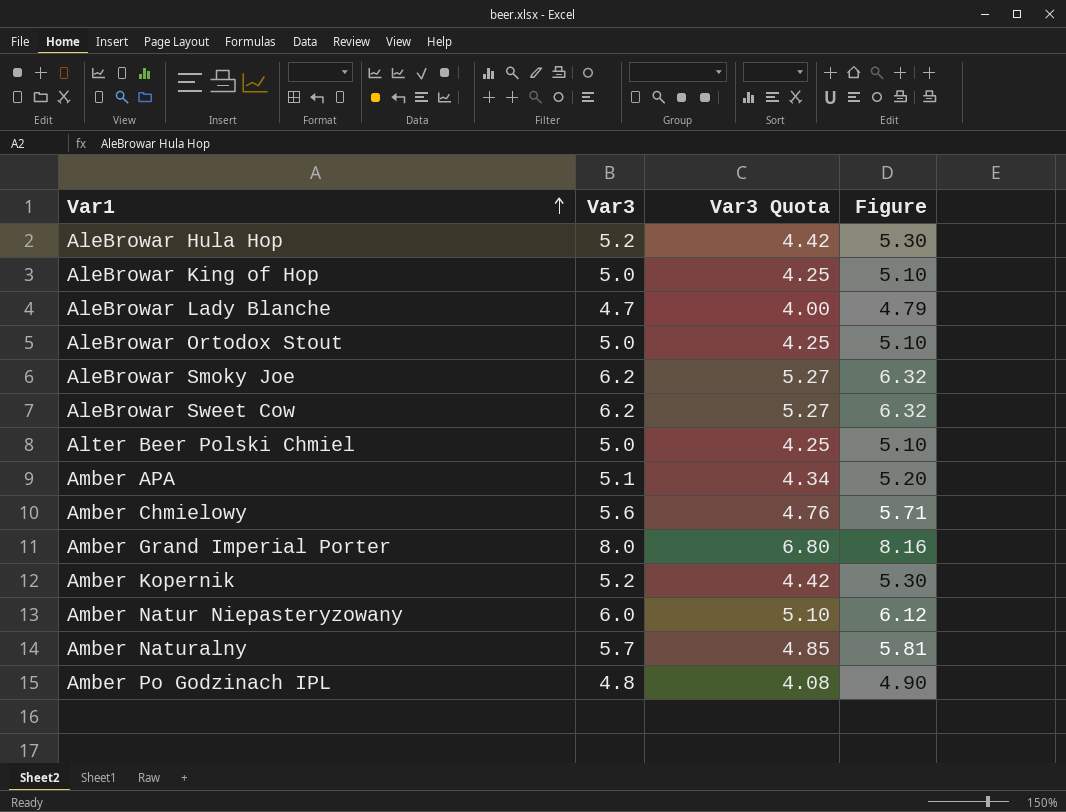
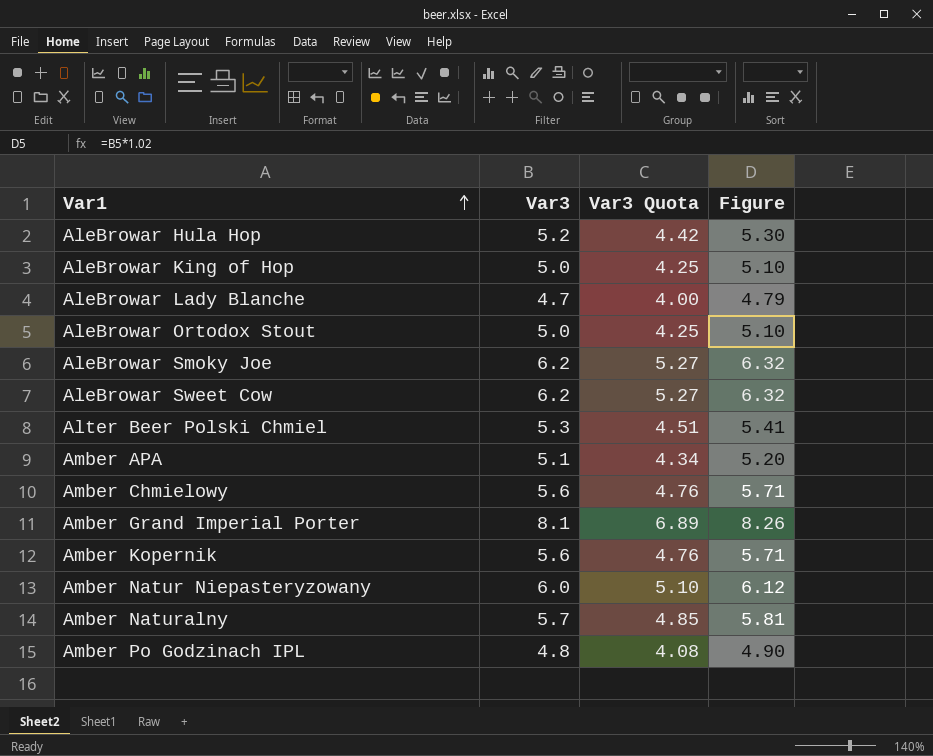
Alter Beer Polski Chmiel | Var3: 5.0 -> 5.3
Alter Beer Polski Chmiel | Var3 Quota: 4.25 -> 4.51
Alter Beer Polski Chmiel | Figure: 5.10 -> 5.41
Amber Grand Imperial Porter | Var3: 8.0 -> 8.1
Amber Grand Imperial Porter | Var3 Quota: 6.80 -> 6.89
Amber Grand Imperial Porter | Figure: 8.16 -> 8.26
Amber Kopernik | Var3: 5.2 -> 5.6
Amber Kopernik | Var3 Quota: 4.42 -> 4.76
Amber Kopernik | Figure: 5.30 -> 5.71

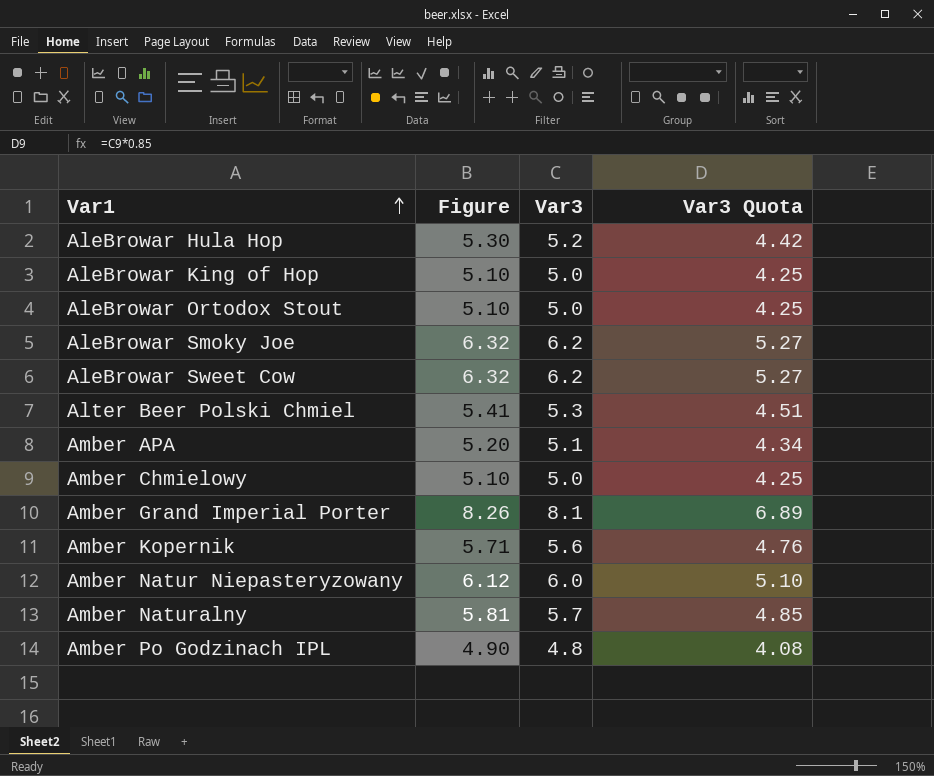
column Figure | position: 4 -> 2
row AleBrowar Lady Blanche: 4.7 | 4.00 | 4.79 -> none
Amber Chmielowy | Figure: 5.71 -> 5.10
Amber Chmielowy | Var3: 5.6 -> 5.0
Amber Chmielowy | Var3 Quota: 4.76 -> 4.25

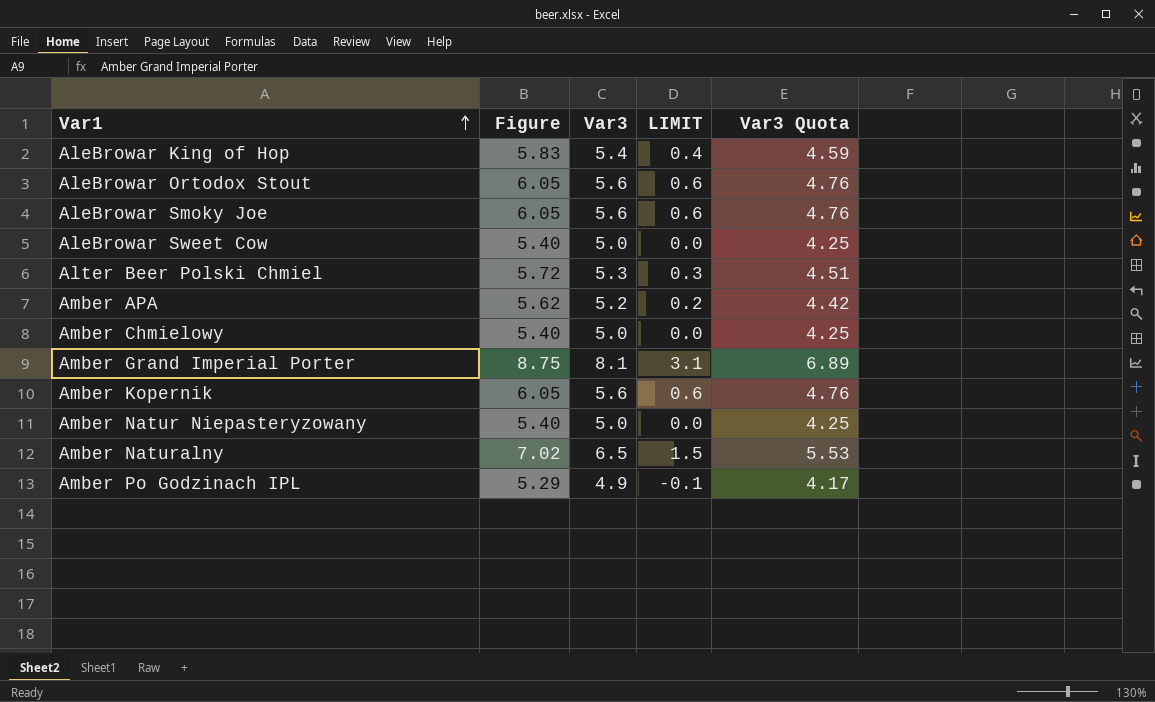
column Figure | formula: [Var3] * 1.02 -> [Var3] * 1.08
column LIMIT | formula: none -> [Var3] - 5
row AleBrowar Hula Hop: 5.30 | 5.2 | 4.42 -> none
AleBrowar King of Hop | Var3: 5.0 -> 5.4
AleBrowar King of Hop | Var3 Quota: 4.25 -> 4.59
AleBrowar Ortodox Stout | Var3: 5.0 -> 5.6
AleBrowar Ortodox Stout | Var3 Quota: 4.25 -> 4.76
AleBrowar Smoky Joe | Var3: 6.2 -> 5.6
AleBrowar Smoky Joe | Var3 Quota: 5.27 -> 4.76
AleBrowar Sweet Cow | Var3: 6.2 -> 5.0
AleBrowar Sweet Cow | Var3 Quota: 5.27 -> 4.25
Amber APA | Var3: 5.1 -> 5.2
Amber APA | Var3 Quota: 4.34 -> 4.42
Amber Natur Niepasteryzowany | Var3: 6.0 -> 5.0
Amber Natur Niepasteryzowany | Var3 Quota: 5.10 -> 4.25
Amber Naturalny | Var3: 5.7 -> 6.5
Amber Naturalny | Var3 Quota: 4.85 -> 5.53
Amber Po Godzinach IPL | Var3: 4.8 -> 4.9
Amber Po Godzinach IPL | Var3 Quota: 4.08 -> 4.17

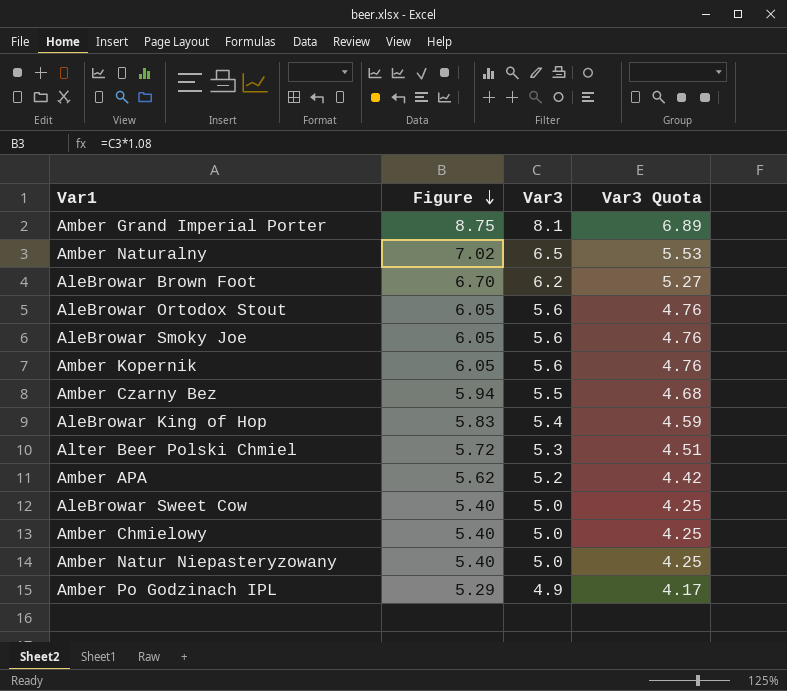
row order: Var1 ascending -> Figure descending
column LIMIT | formula: [Var3] - 5 -> none
row AleBrowar Brown Foot: none -> 6.70 | 6.2 | 5.27
row Amber Czarny Bez: none -> 5.94 | 5.5 | 4.68

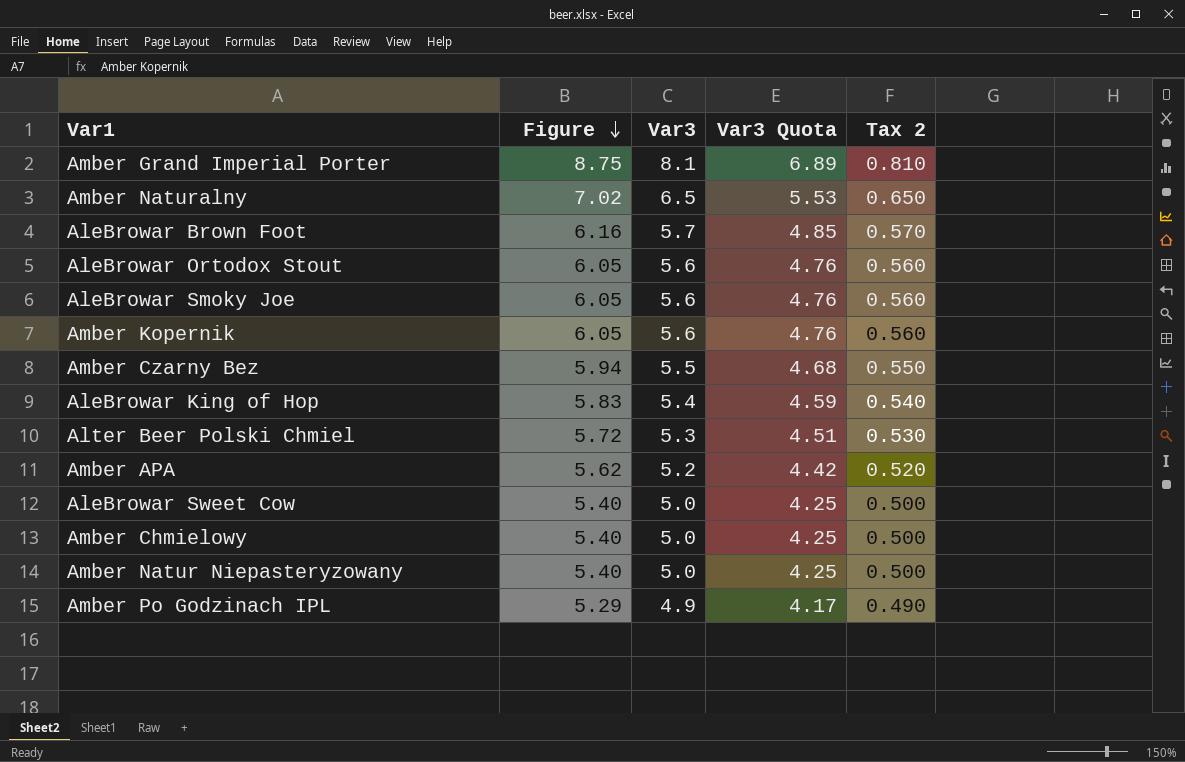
column Tax 2 | formula: none -> [Var3] * 0.1
AleBrowar Brown Foot | Figure: 6.70 -> 6.16
AleBrowar Brown Foot | Var3: 6.2 -> 5.7
AleBrowar Brown Foot | Var3 Quota: 5.27 -> 4.85

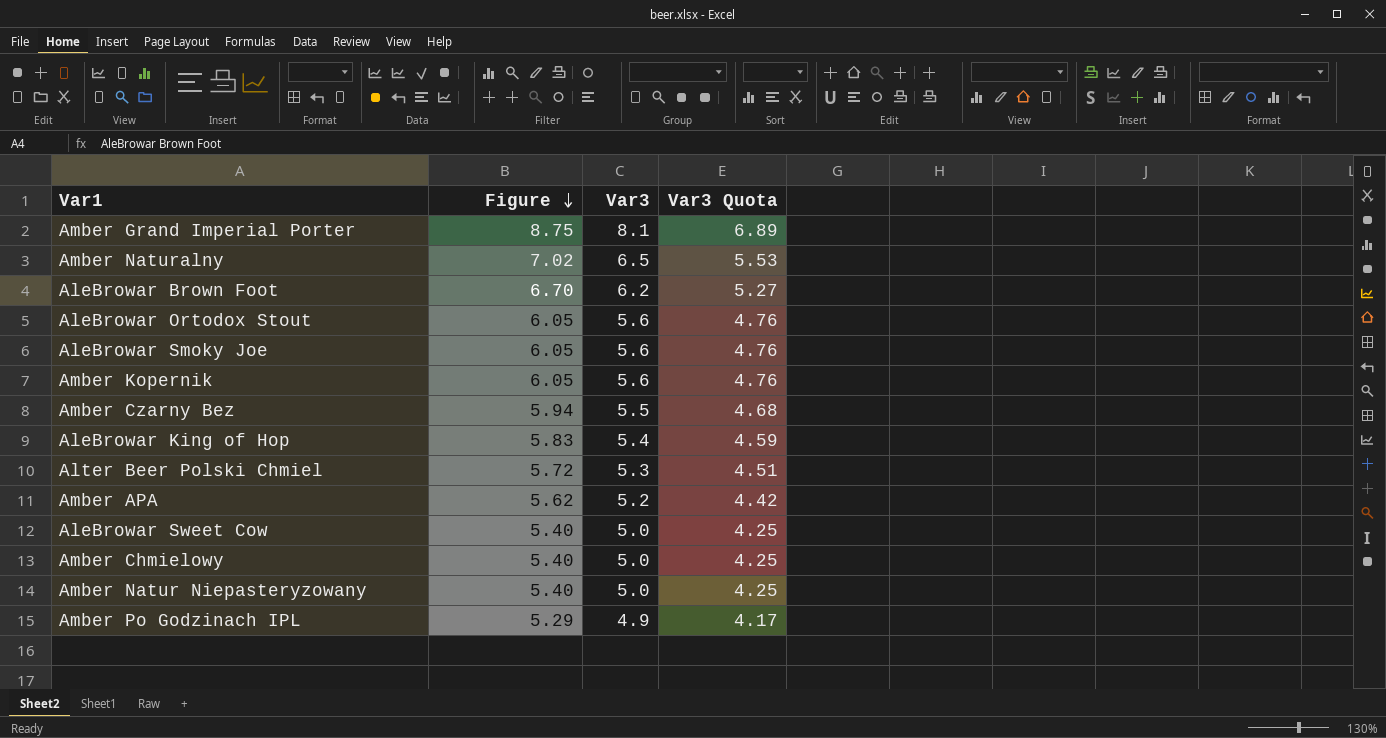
column Tax 2 | formula: [Var3] * 0.1 -> none
AleBrowar Brown Foot | Figure: 6.16 -> 6.70
AleBrowar Brown Foot | Var3: 5.7 -> 6.2
AleBrowar Brown Foot | Var3 Quota: 4.85 -> 5.27

